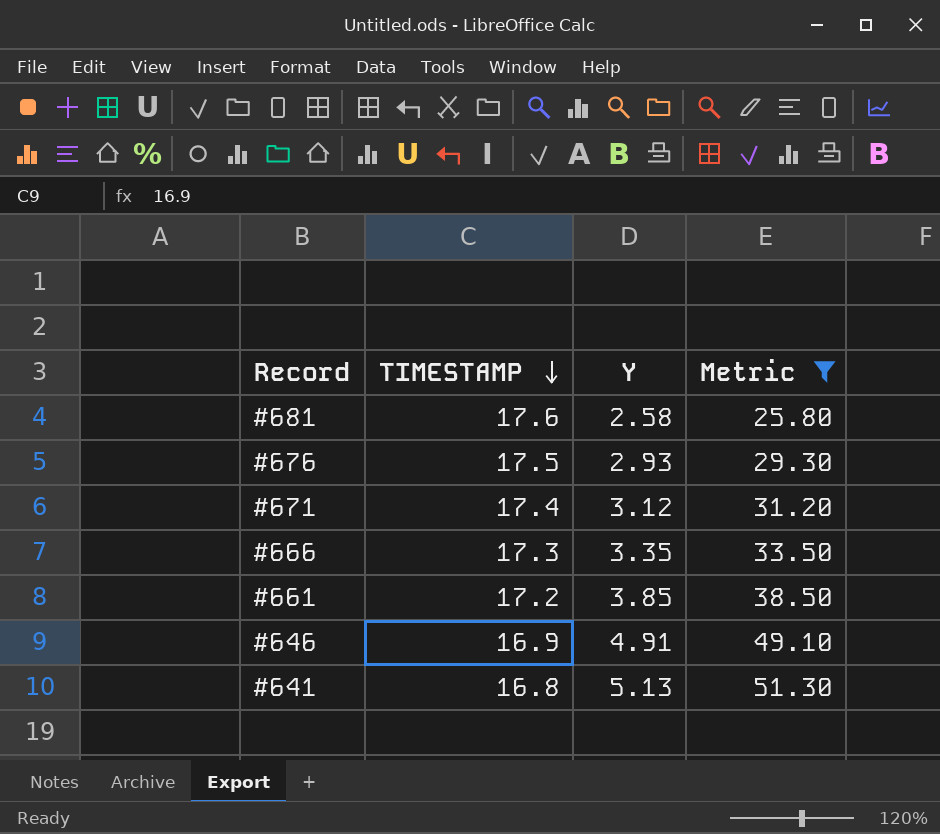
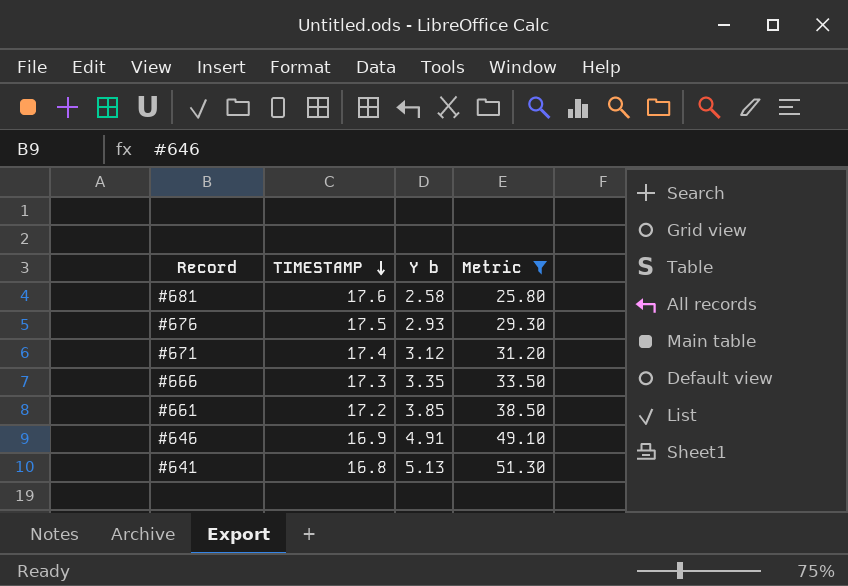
column name: Y -> Y b

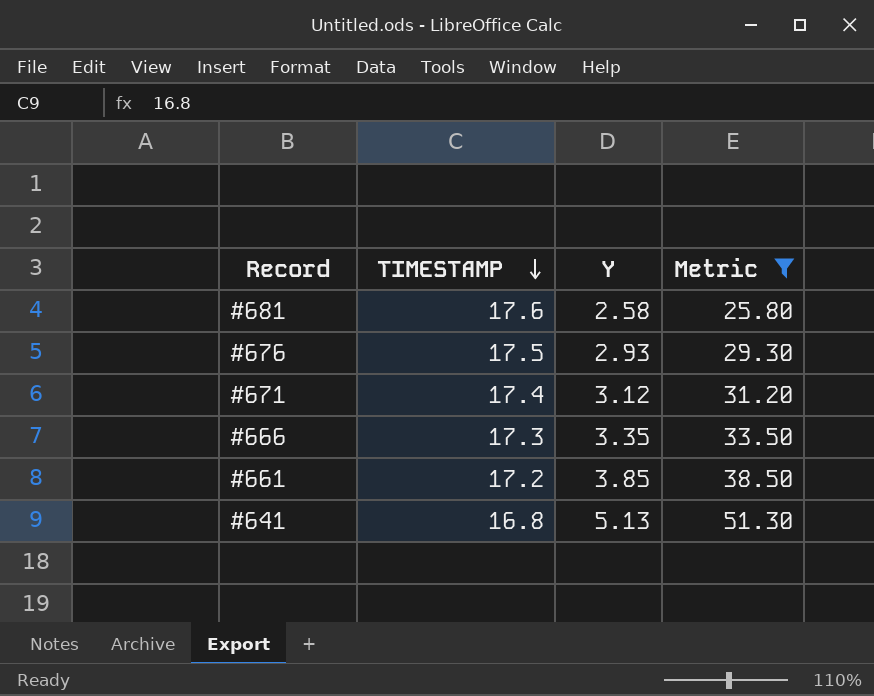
column name: Y b -> Y
row #646: 16.9 | 4.91 | 49.10 -> none

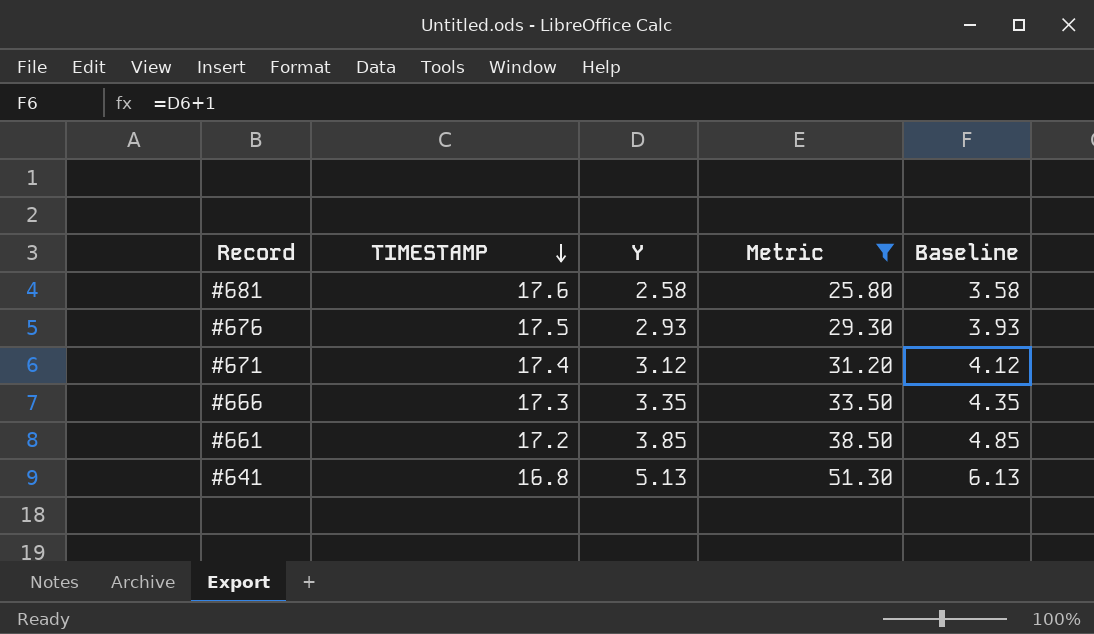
column Baseline | formula: none -> [Y] + 1

